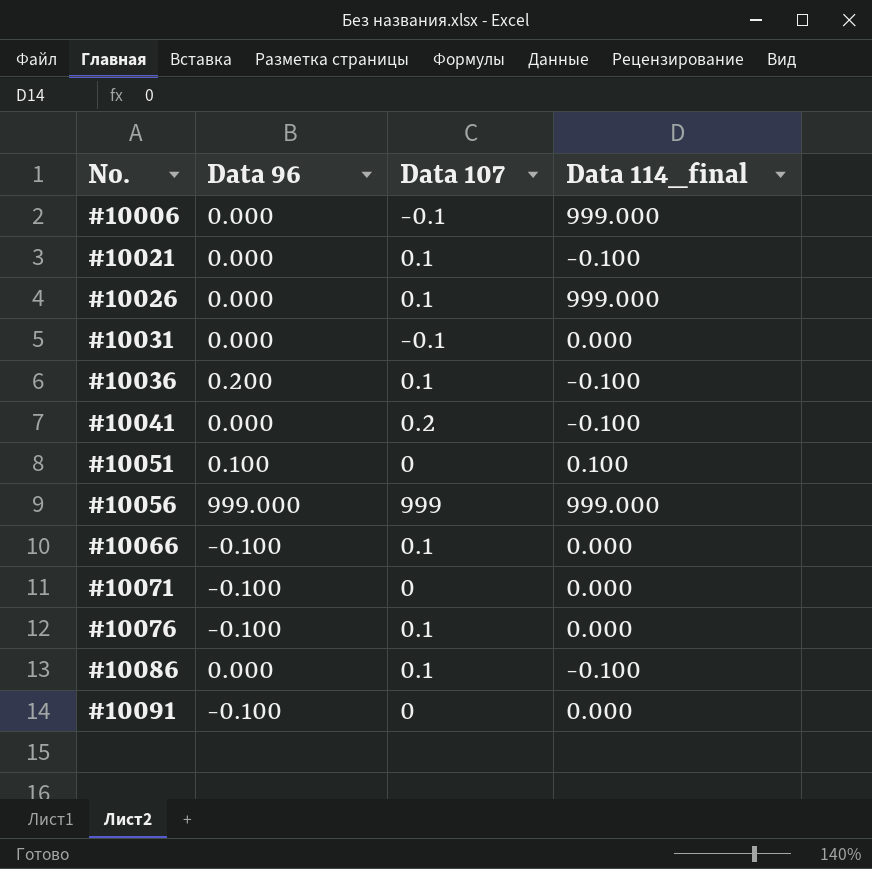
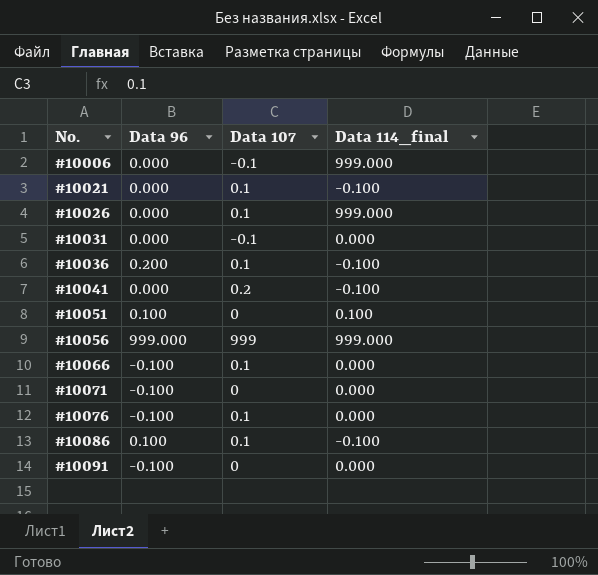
#10086 | Data 96: 0.000 -> 0.100

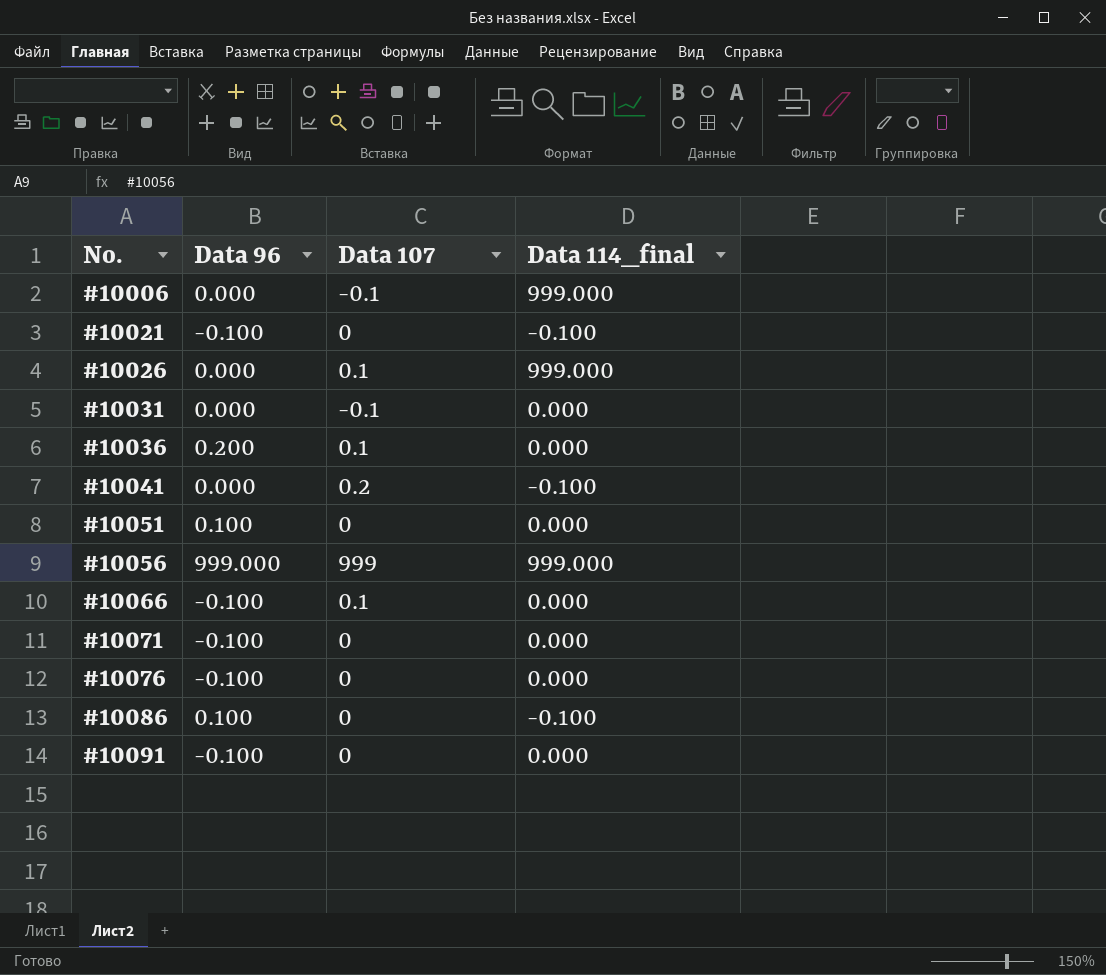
#10021 | Data 96: 0.000 -> -0.100
#10021 | Data 107: 0.1 -> 0
#10036 | Data 114_final: -0.100 -> 0.000
#10051 | Data 114_final: 0.100 -> 0.000
#10076 | Data 107: 0.1 -> 0
#10086 | Data 107: 0.1 -> 0

